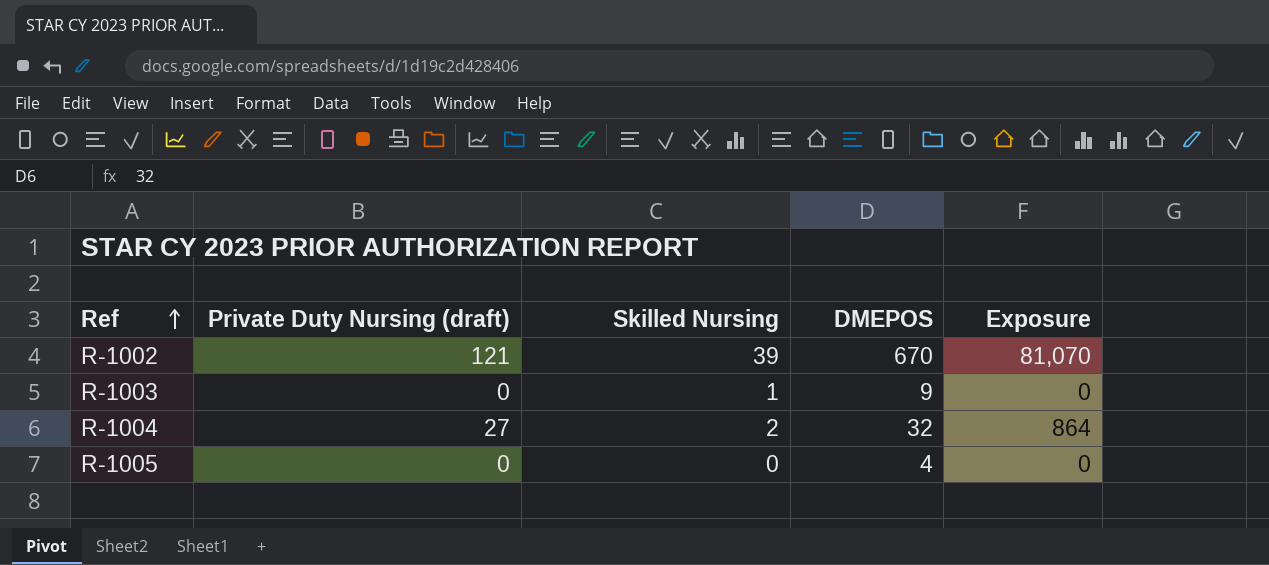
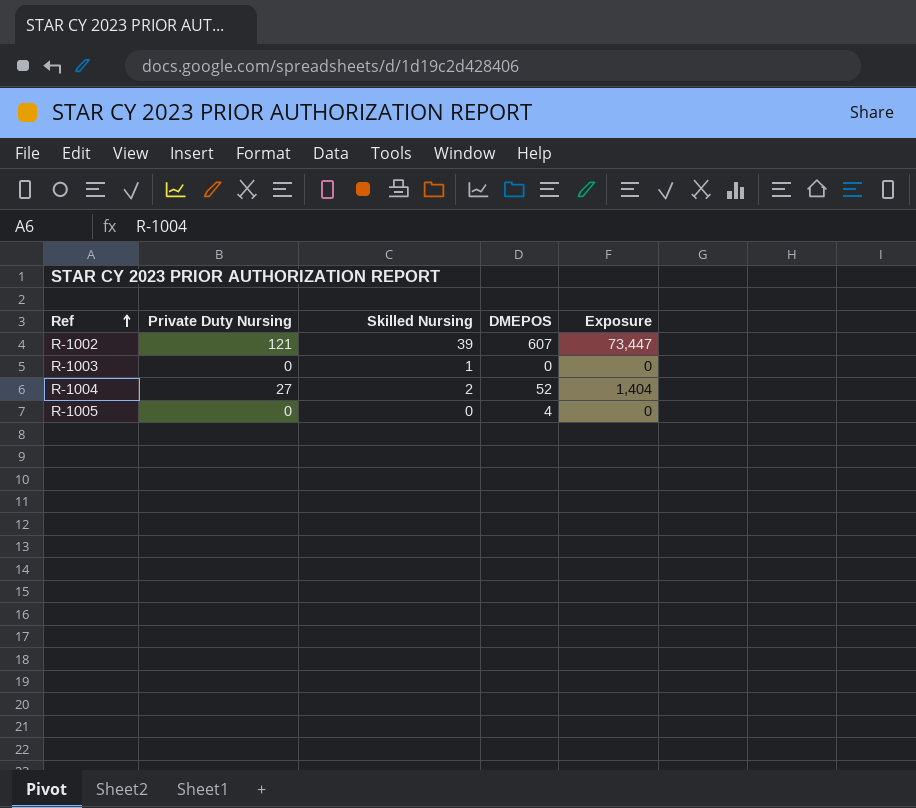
column name: Private Duty Nursing (draft) -> Private Duty Nursing
R-1002 | DMEPOS: 670 -> 607
R-1002 | Exposure: 81,070 -> 73,447
R-1003 | DMEPOS: 9 -> 0
R-1004 | DMEPOS: 32 -> 52
R-1004 | Exposure: 864 -> 1,404

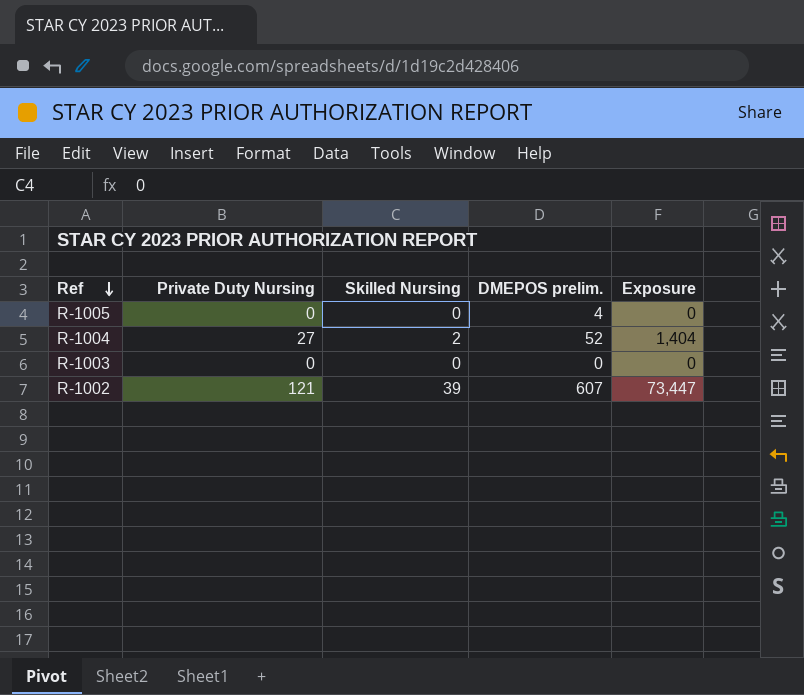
row order: Ref ascending -> Ref descending
column name: DMEPOS -> DMEPOS prelim.
R-1003 | Skilled Nursing: 1 -> 0

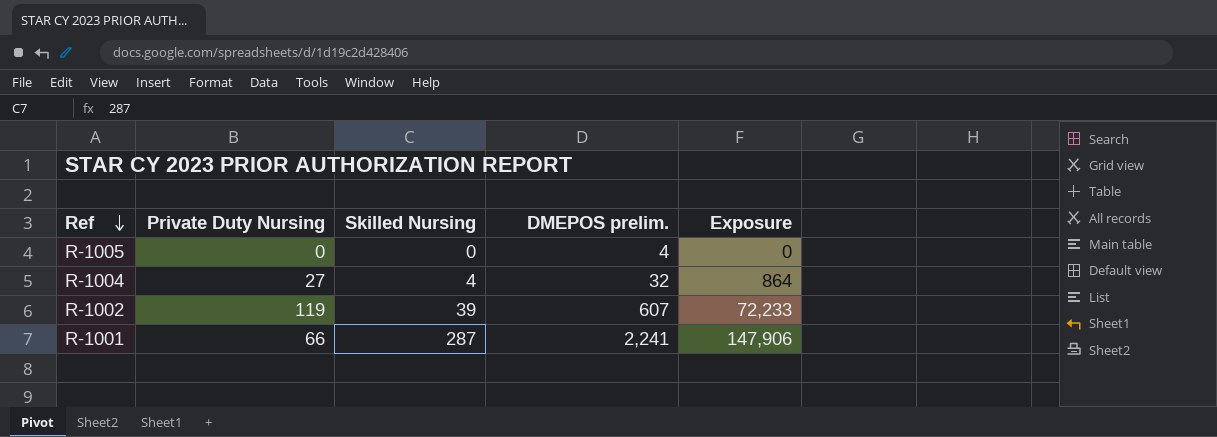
row R-1003: 0 | 0 | 0 | 0 -> none
R-1004 | Skilled Nursing: 2 -> 4
R-1004 | DMEPOS prelim.: 52 -> 32
R-1004 | Exposure: 1,404 -> 864
R-1002 | Private Duty Nursing: 121 -> 119
R-1002 | Exposure: 73,447 -> 72,233
row R-1001: none -> 66 | 287 | 2,241 | 147,906

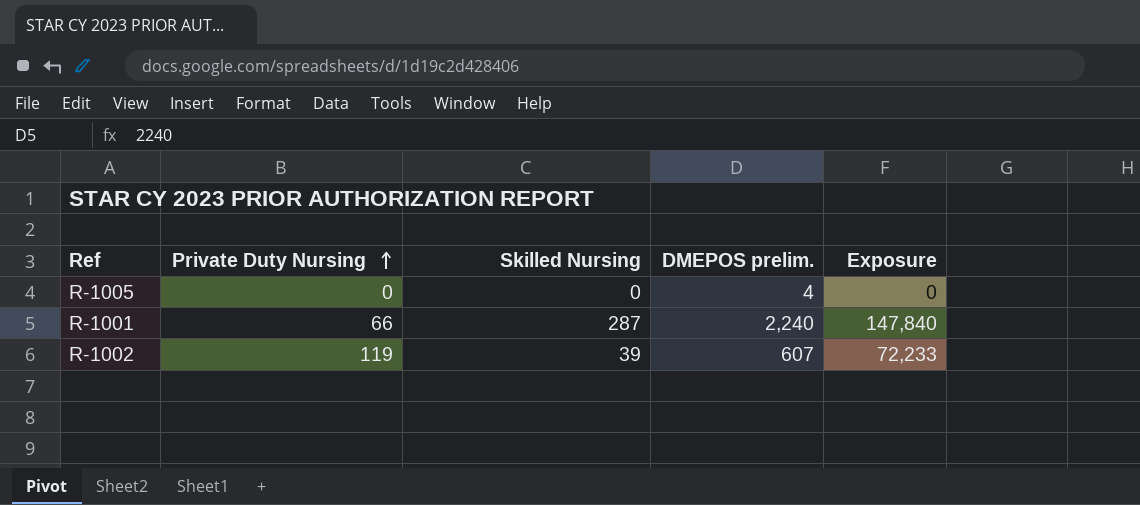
row order: Ref descending -> Private Duty Nursing ascending
row R-1004: 27 | 4 | 32 | 864 -> none
R-1001 | DMEPOS prelim.: 2,241 -> 2,240
R-1001 | Exposure: 147,906 -> 147,840

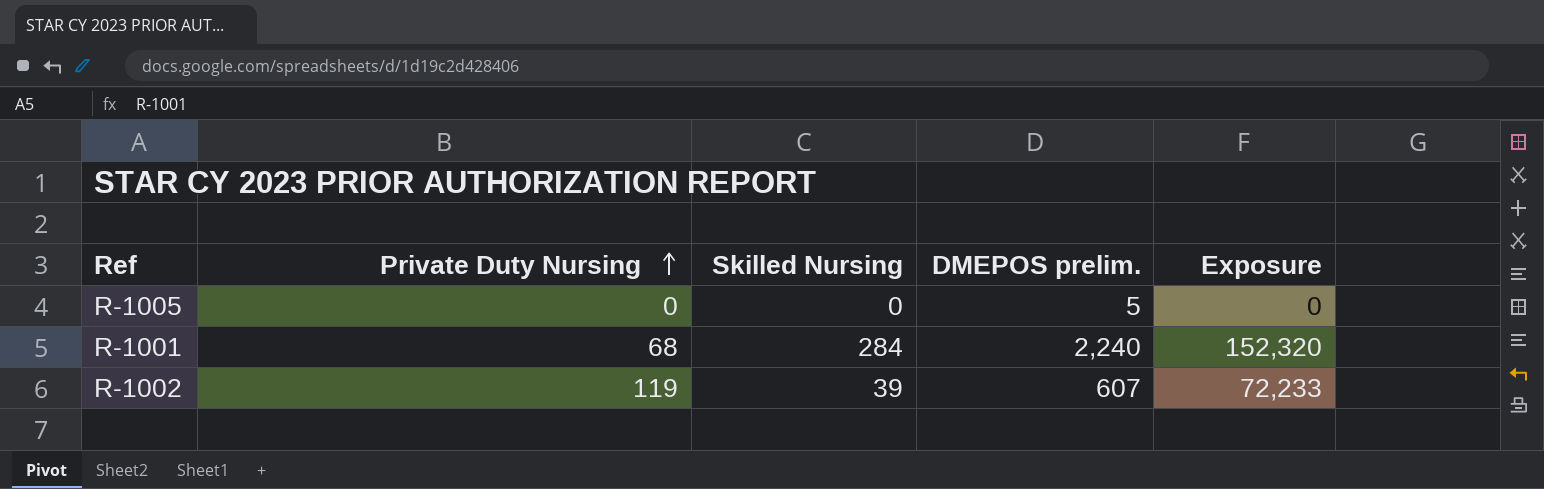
R-1005 | DMEPOS prelim.: 4 -> 5
R-1001 | Private Duty Nursing: 66 -> 68
R-1001 | Skilled Nursing: 287 -> 284
R-1001 | Exposure: 147,840 -> 152,320

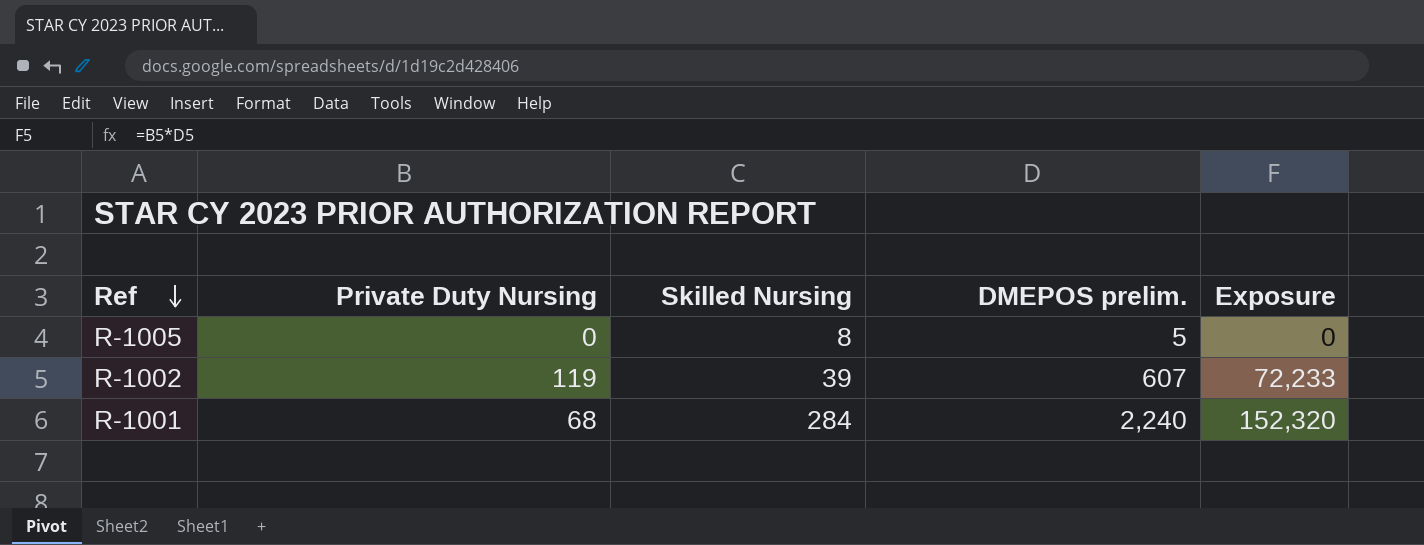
row order: Private Duty Nursing ascending -> Ref descending
R-1005 | Skilled Nursing: 0 -> 8

